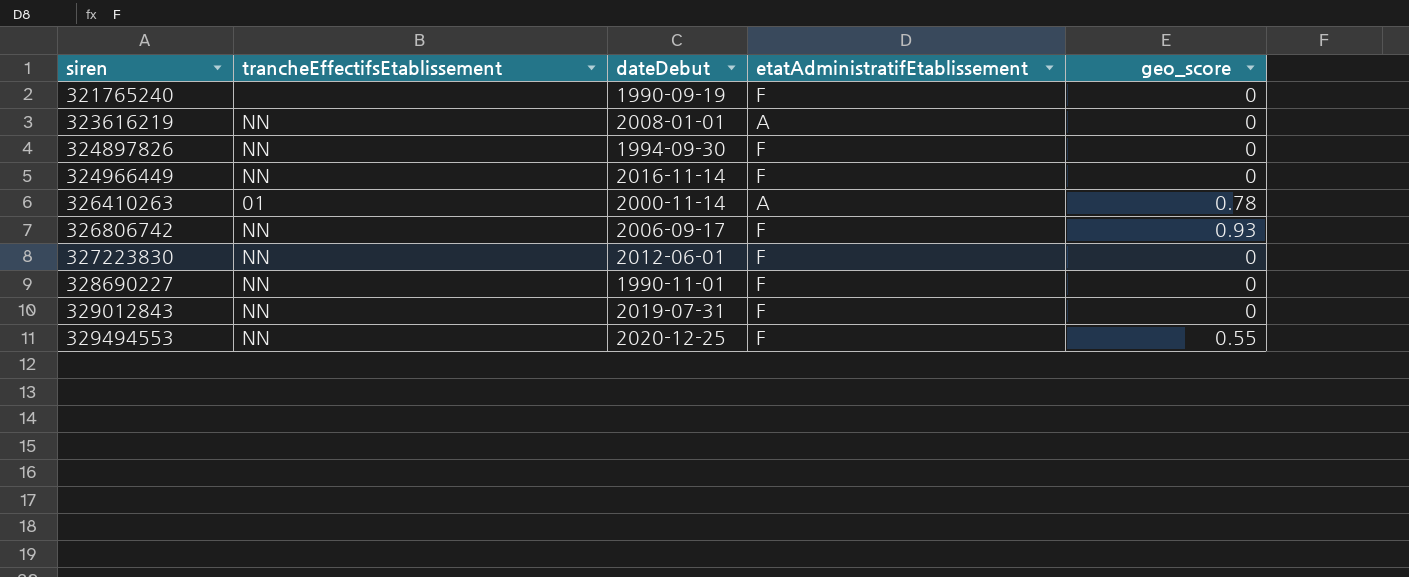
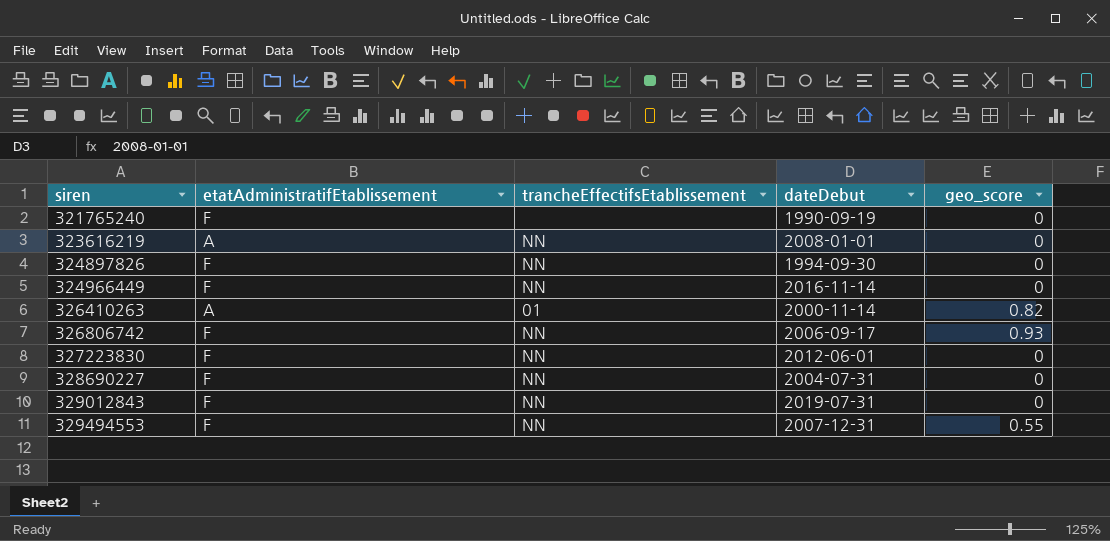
column etatAdministratifEtablissement | position: 4 -> 2
326410263 | geo_score: 0.78 -> 0.82
328690227 | dateDebut: 1990-11-01 -> 2004-07-31
329494553 | dateDebut: 2020-12-25 -> 2007-12-31

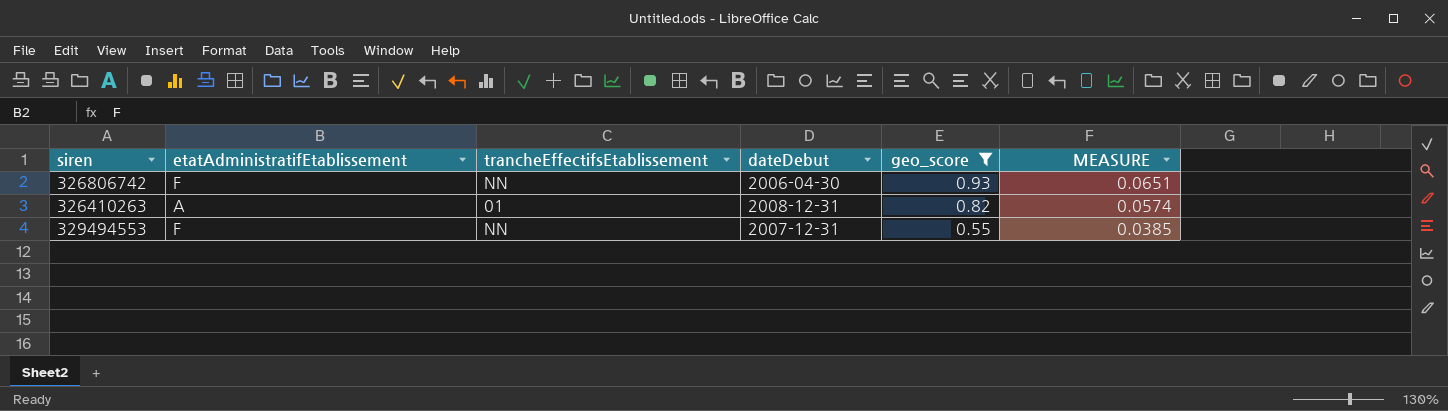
filter: none -> geo_score != 0
row order: siren ascending -> geo_score descending
column MEASURE | formula: none -> [geo_score] * 0.07
326806742 | dateDebut: 2006-09-17 -> 2006-04-30
326410263 | dateDebut: 2000-11-14 -> 2008-12-31

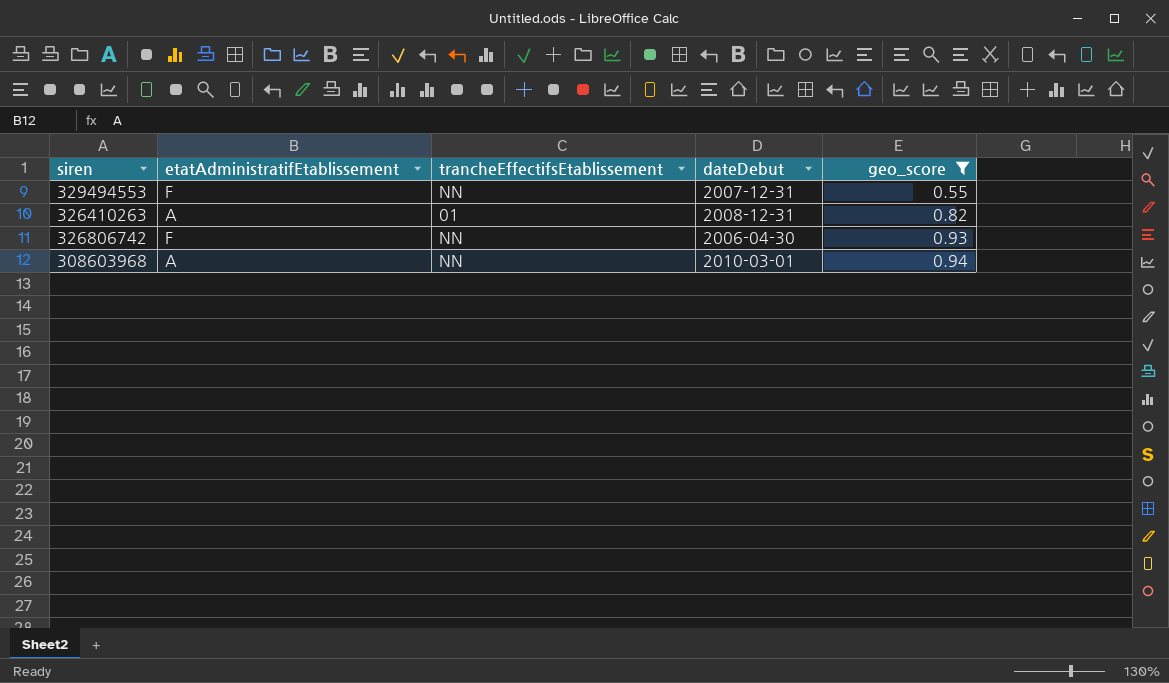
row order: geo_score descending -> geo_score ascending
column MEASURE | formula: [geo_score] * 0.07 -> none
row 308603968: none -> A | NN | 2010-03-01 | 0.94

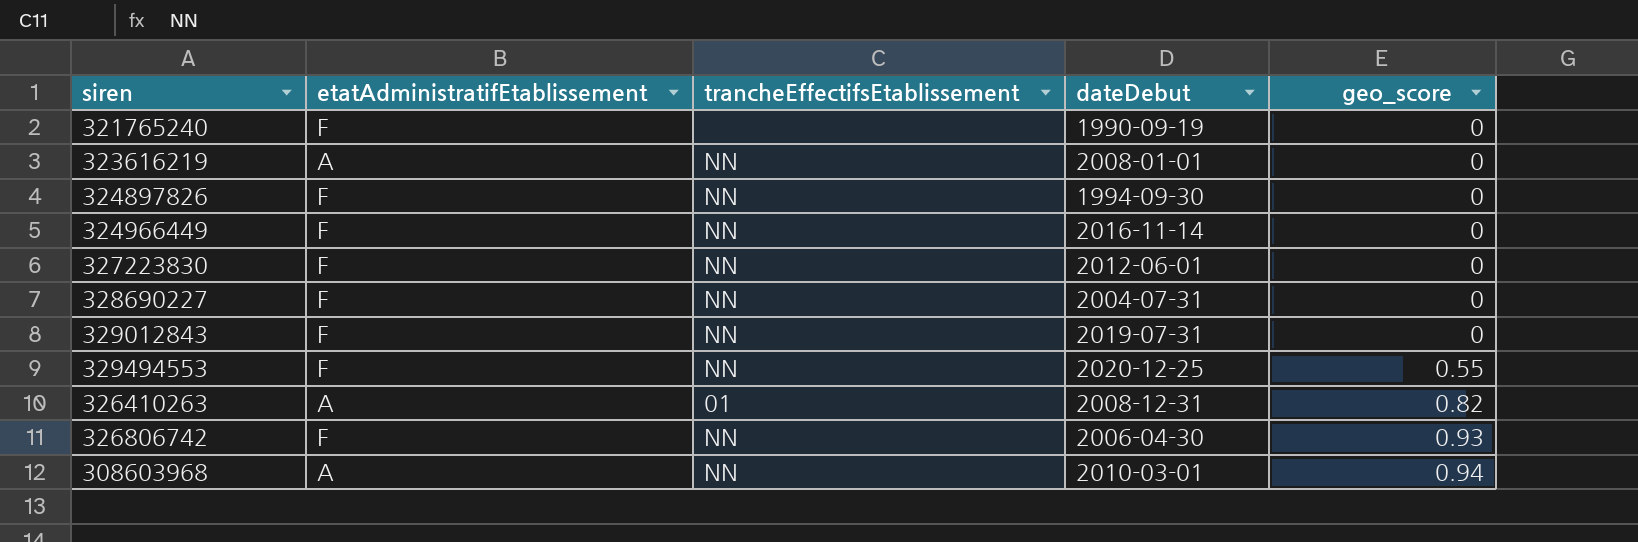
filter: geo_score != 0 -> none
329494553 | dateDebut: 2007-12-31 -> 2020-12-25

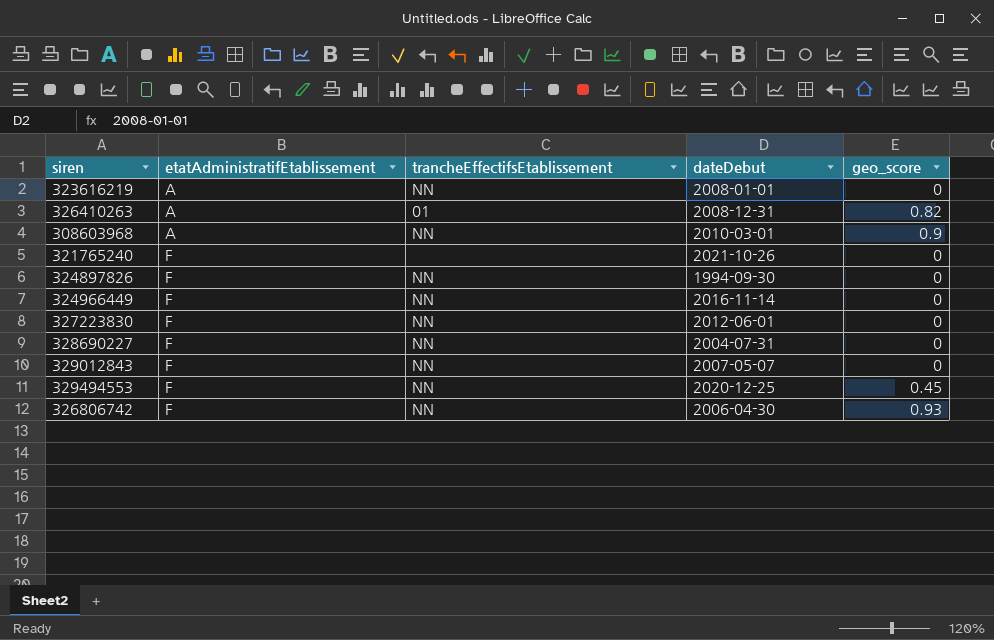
row order: geo_score ascending -> etatAdministratifEtablissement ascending
308603968 | geo_score: 0.94 -> 0.9
321765240 | dateDebut: 1990-09-19 -> 2021-10-26
329012843 | dateDebut: 2019-07-31 -> 2007-05-07
329494553 | geo_score: 0.55 -> 0.45

